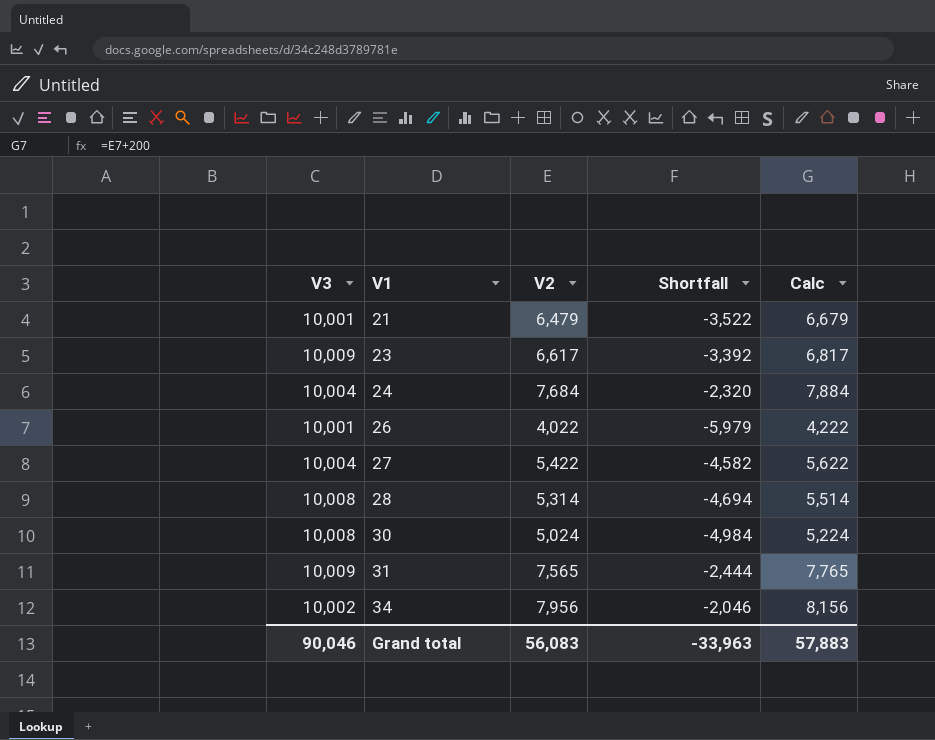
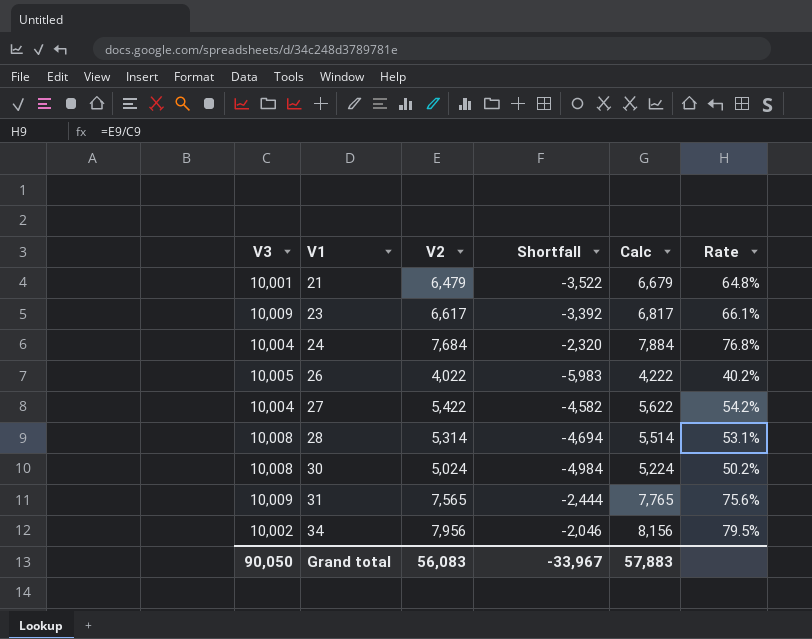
column Rate | formula: none -> [V2] / [V3]
26 | V3: 10,001 -> 10,005
26 | Shortfall: -5,979 -> -5,983
Grand total | V3: 90,046 -> 90,050
Grand total | Shortfall: -33,963 -> -33,967

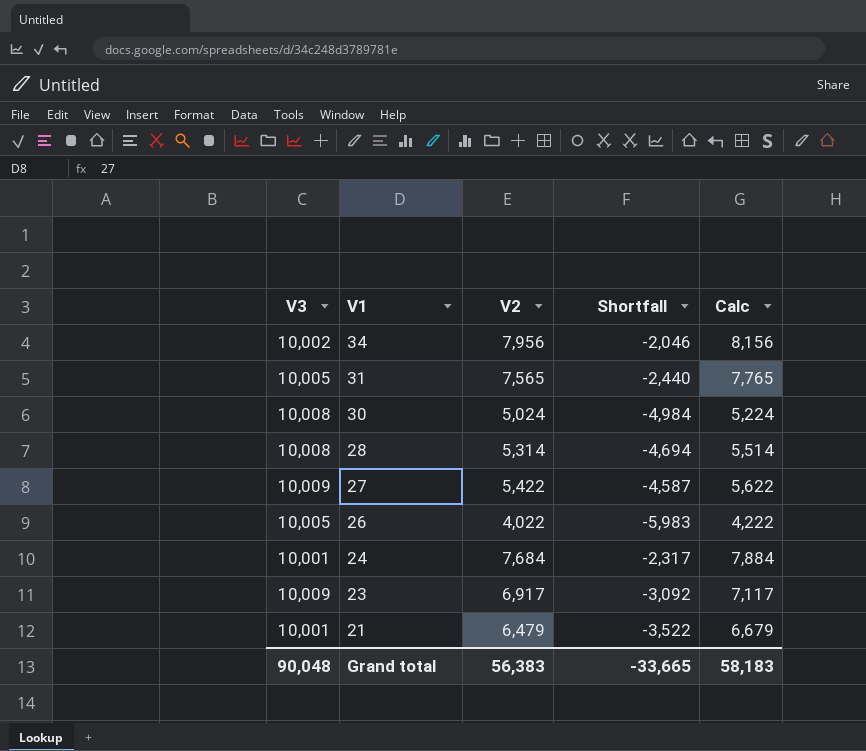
row order: V1 ascending -> V1 descending
column Rate | formula: [V2] / [V3] -> none
31 | V3: 10,009 -> 10,005
31 | Shortfall: -2,444 -> -2,440
27 | V3: 10,004 -> 10,009
27 | Shortfall: -4,582 -> -4,587
24 | V3: 10,004 -> 10,001
24 | Shortfall: -2,320 -> -2,317
23 | V2: 6,617 -> 6,917
23 | Shortfall: -3,392 -> -3,092
23 | Calc: 6,817 -> 7,117
Grand total | V3: 90,050 -> 90,048
Grand total | V2: 56,083 -> 56,383
Grand total | Shortfall: -33,967 -> -33,665
Grand total | Calc: 57,883 -> 58,183

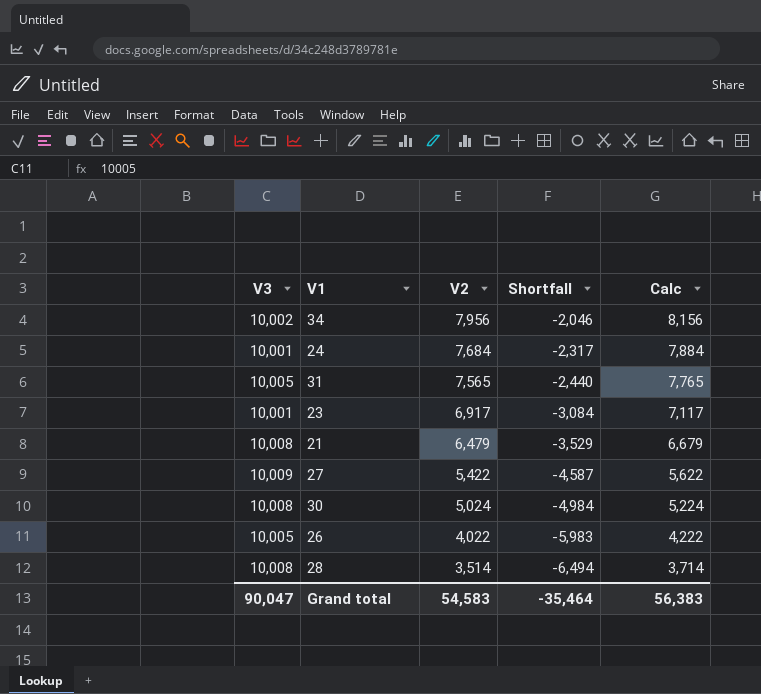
row order: V1 descending -> V2 descending
23 | V3: 10,009 -> 10,001
23 | Shortfall: -3,092 -> -3,084
21 | V3: 10,001 -> 10,008
21 | Shortfall: -3,522 -> -3,529
28 | V2: 5,314 -> 3,514
28 | Shortfall: -4,694 -> -6,494
28 | Calc: 5,514 -> 3,714
Grand total | V3: 90,048 -> 90,047
Grand total | V2: 56,383 -> 54,583
Grand total | Shortfall: -33,665 -> -35,464
Grand total | Calc: 58,183 -> 56,383

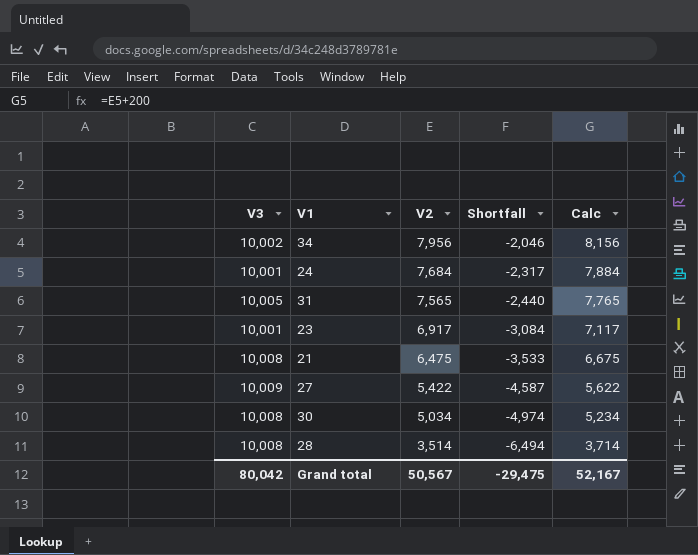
row 26: 10,005 | 4,022 | -5,983 | 4,222 -> none
21 | V2: 6,479 -> 6,475
21 | Shortfall: -3,529 -> -3,533
21 | Calc: 6,679 -> 6,675
30 | V2: 5,024 -> 5,034
30 | Shortfall: -4,984 -> -4,974
30 | Calc: 5,224 -> 5,234
Grand total | V3: 90,047 -> 80,042
Grand total | V2: 54,583 -> 50,567
Grand total | Shortfall: -35,464 -> -29,475
Grand total | Calc: 56,383 -> 52,167

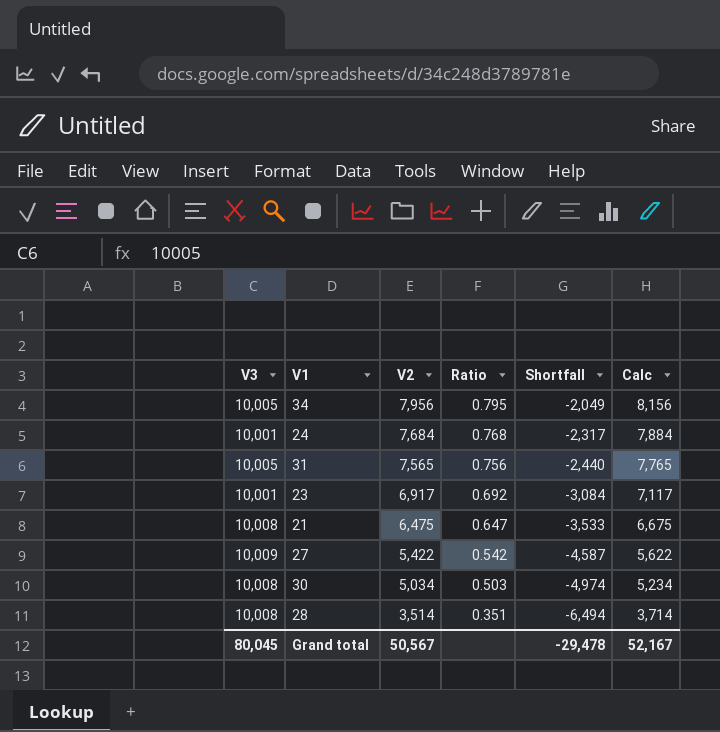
column Ratio | formula: none -> [V2] / [V3]
34 | V3: 10,002 -> 10,005
34 | Shortfall: -2,046 -> -2,049
Grand total | V3: 80,042 -> 80,045
Grand total | Shortfall: -29,475 -> -29,478

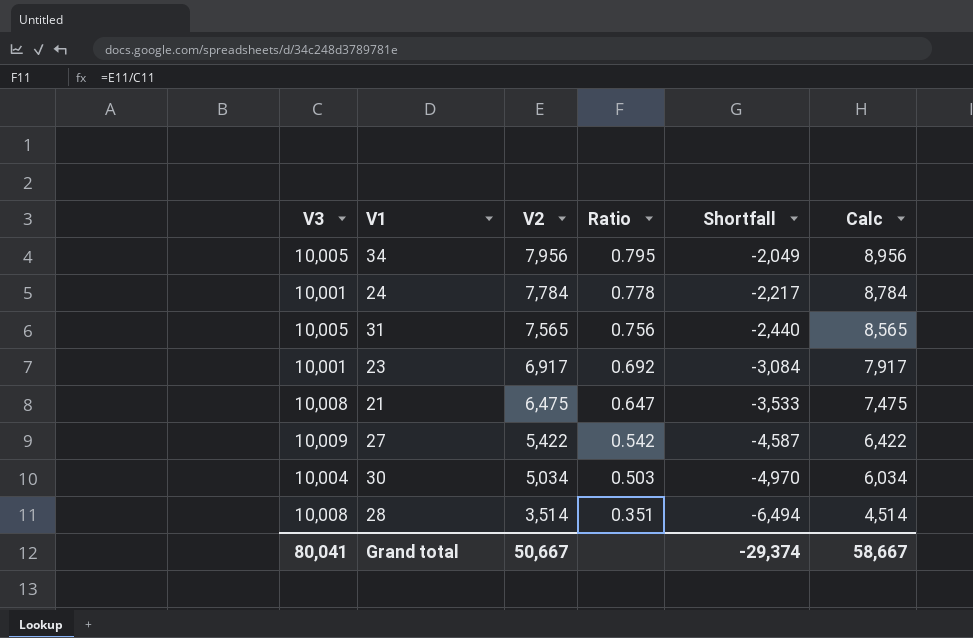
column Calc | formula: [V2] + 200 -> [V2] + 1000
24 | V2: 7,684 -> 7,784
24 | Ratio: 0.768 -> 0.778
24 | Shortfall: -2,317 -> -2,217
30 | V3: 10,008 -> 10,004
30 | Shortfall: -4,974 -> -4,970
Grand total | V3: 80,045 -> 80,041
Grand total | V2: 50,567 -> 50,667
Grand total | Shortfall: -29,478 -> -29,374
Grand total | Calc: 52,167 -> 58,667

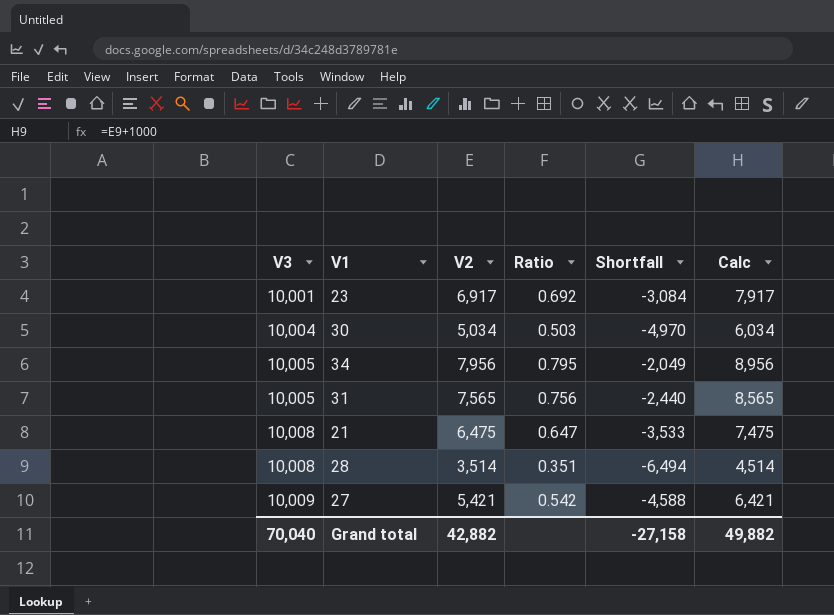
row order: V2 descending -> V3 ascending
row 24: 10,001 | 7,784 | 0.778 | -2,217 | 8,784 -> none
27 | V2: 5,422 -> 5,421
27 | Shortfall: -4,587 -> -4,588
27 | Calc: 6,422 -> 6,421
Grand total | V3: 80,041 -> 70,040
Grand total | V2: 50,667 -> 42,882
Grand total | Shortfall: -29,374 -> -27,158
Grand total | Calc: 58,667 -> 49,882

